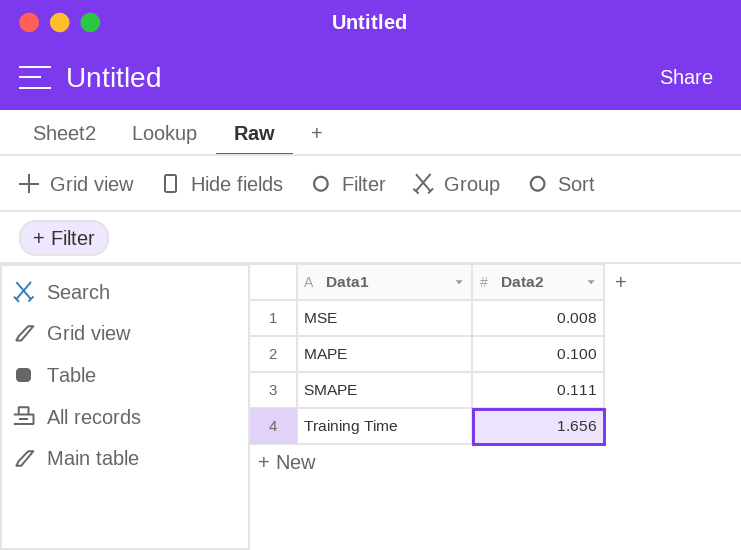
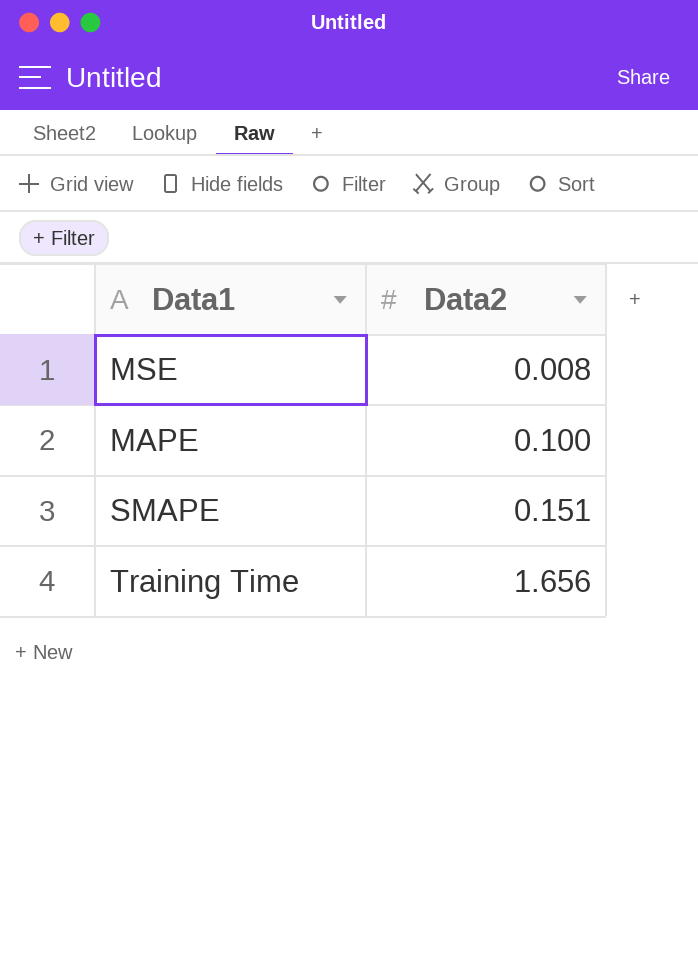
SMAPE | Data2: 0.111 -> 0.151

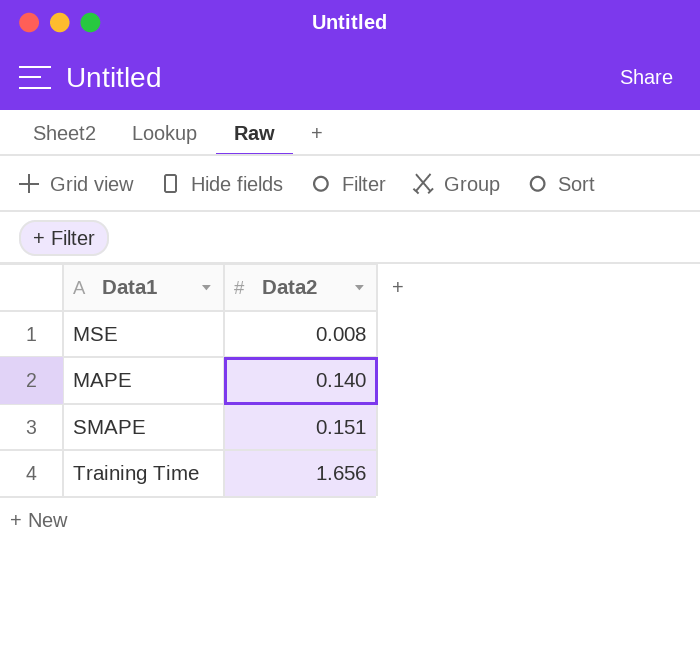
MAPE | Data2: 0.100 -> 0.140

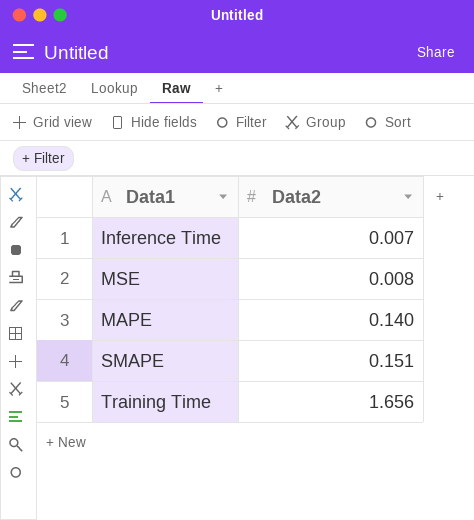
row Inference Time: none -> 0.007

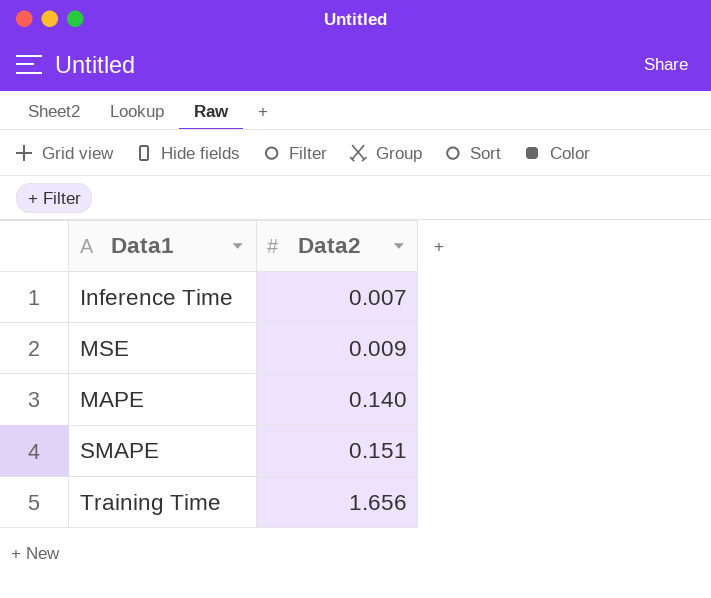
MSE | Data2: 0.008 -> 0.009

